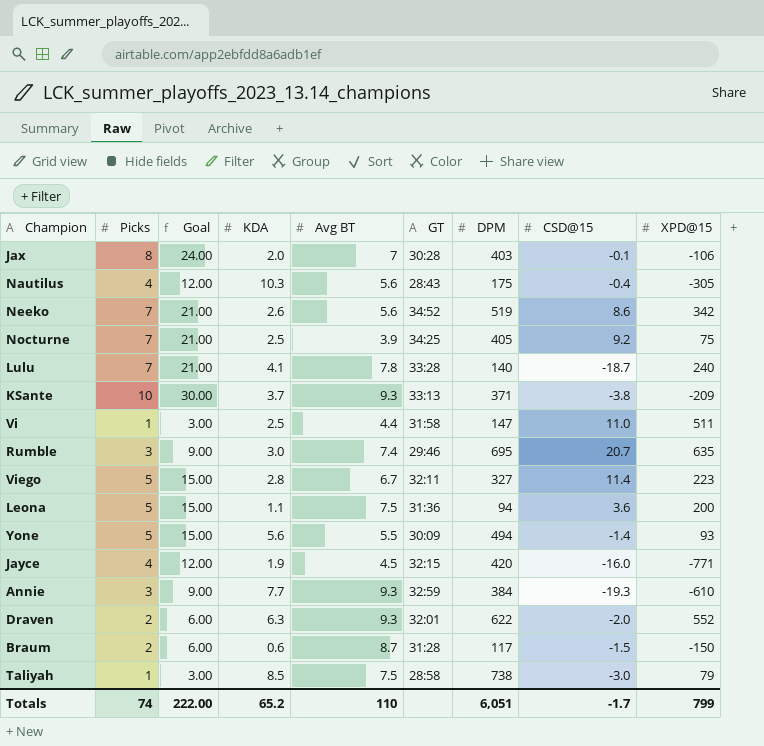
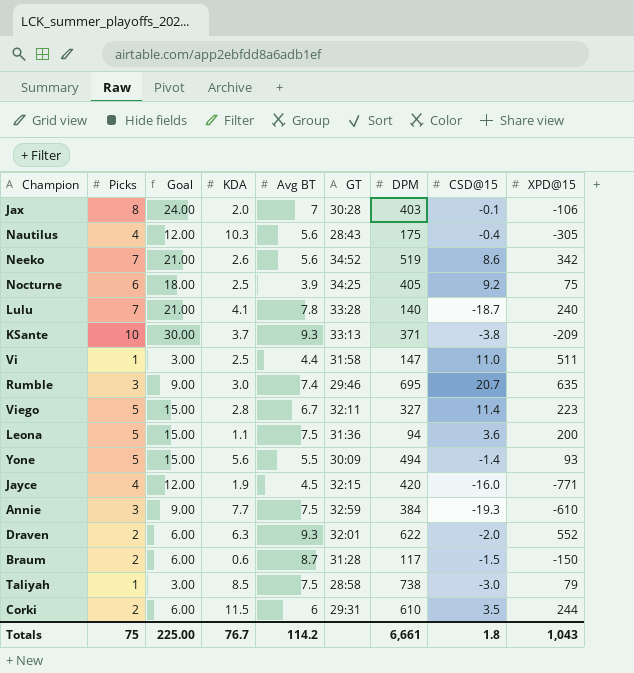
Nocturne | Picks: 7 -> 6
Nocturne | Goal: 21.00 -> 18.00
Annie | Avg BT: 9.3 -> 7.5
row Corki: none -> 2 | 6.00 | 11.5 | 6 | 29:31 | 610 | 3.5 | 244
Totals | Picks: 74 -> 75
Totals | Goal: 222.00 -> 225.00
Totals | KDA: 65.2 -> 76.7
Totals | Avg BT: 110 -> 114.2
Totals | DPM: 6,051 -> 6,661
Totals | CSD@15: -1.7 -> 1.8
Totals | XPD@15: 799 -> 1,043

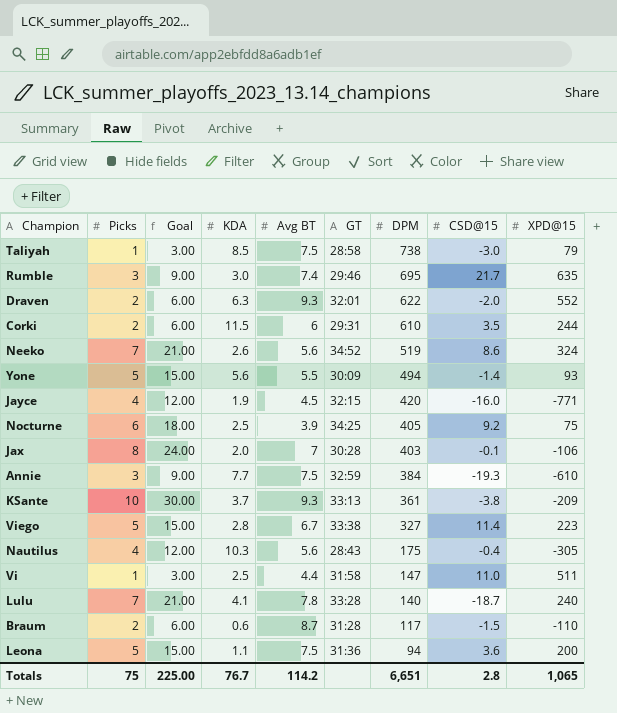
row order: none -> DPM descending
Rumble | CSD@15: 20.7 -> 21.7
Neeko | XPD@15: 342 -> 324
KSante | DPM: 371 -> 361
Viego | GT: 32:11 -> 33:38
Braum | XPD@15: -150 -> -110
Totals | DPM: 6,661 -> 6,651
Totals | CSD@15: 1.8 -> 2.8
Totals | XPD@15: 1,043 -> 1,065

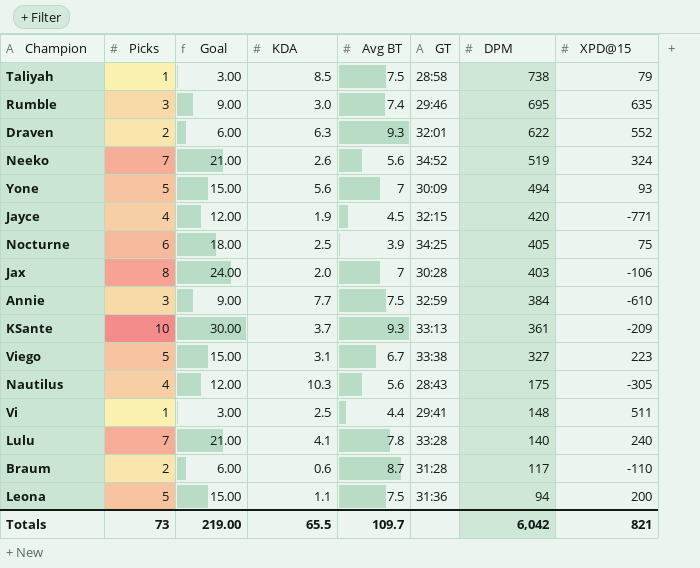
column CSD@15 | position: 8 -> none
row Corki: 2 | 6.00 | 11.5 | 6 | 29:31 | 610 | 3.5 | 244 -> none
Yone | Avg BT: 5.5 -> 7
Viego | KDA: 2.8 -> 3.1
Vi | GT: 31:58 -> 29:41
Vi | DPM: 147 -> 148
Totals | Picks: 75 -> 73
Totals | Goal: 225.00 -> 219.00
Totals | KDA: 76.7 -> 65.5
Totals | Avg BT: 114.2 -> 109.7
Totals | DPM: 6,651 -> 6,042
Totals | XPD@15: 1,065 -> 821

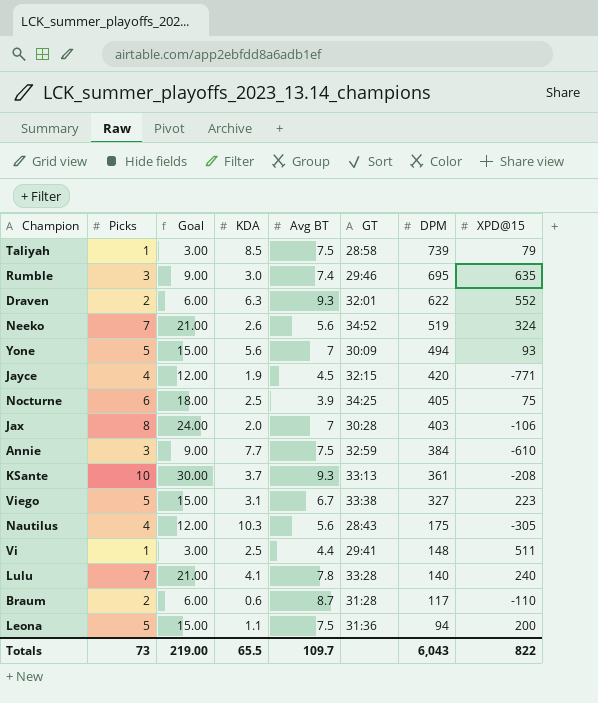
Taliyah | DPM: 738 -> 739
KSante | XPD@15: -209 -> -208
Totals | DPM: 6,042 -> 6,043
Totals | XPD@15: 821 -> 822

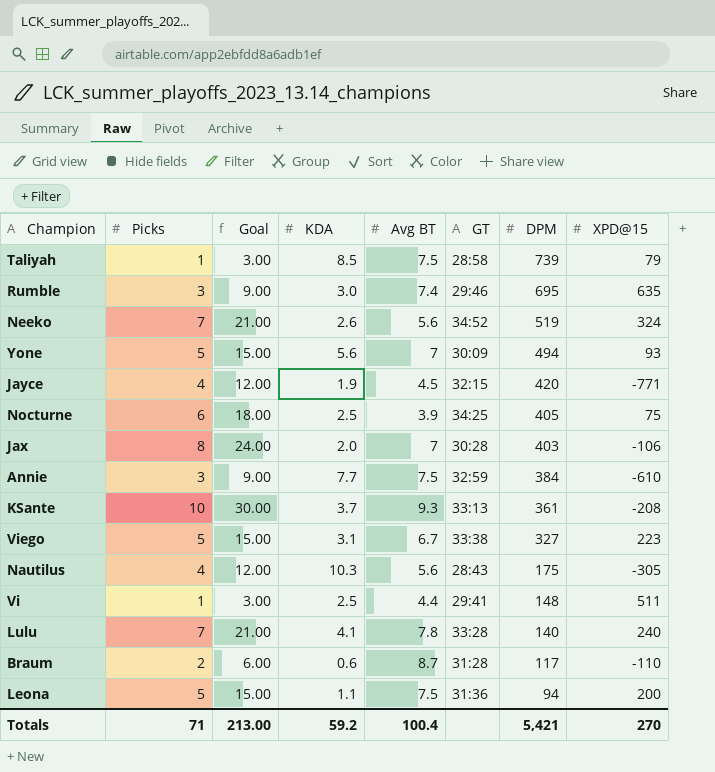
row Draven: 2 | 6.00 | 6.3 | 9.3 | 32:01 | 622 | 552 -> none
Totals | Picks: 73 -> 71
Totals | Goal: 219.00 -> 213.00
Totals | KDA: 65.5 -> 59.2
Totals | Avg BT: 109.7 -> 100.4
Totals | DPM: 6,043 -> 5,421
Totals | XPD@15: 822 -> 270

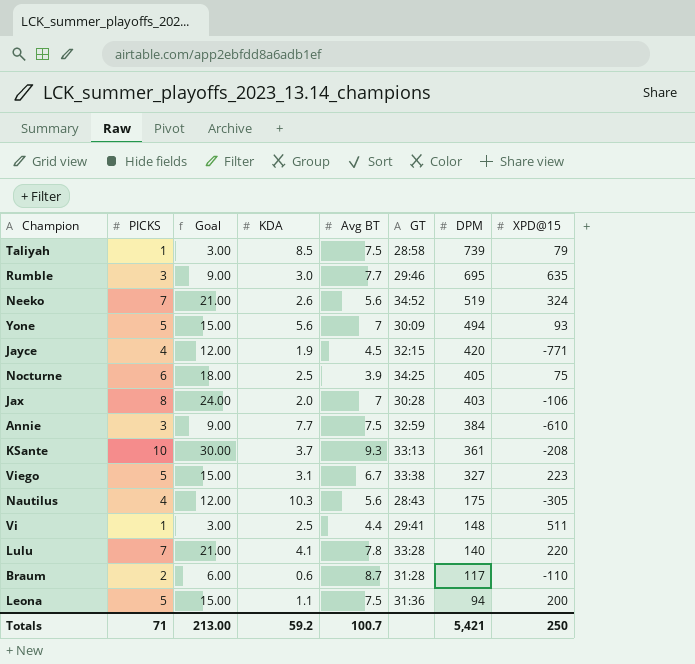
column name: Picks -> PICKS
Rumble | Avg BT: 7.4 -> 7.7
Lulu | XPD@15: 240 -> 220
Totals | Avg BT: 100.4 -> 100.7
Totals | XPD@15: 270 -> 250

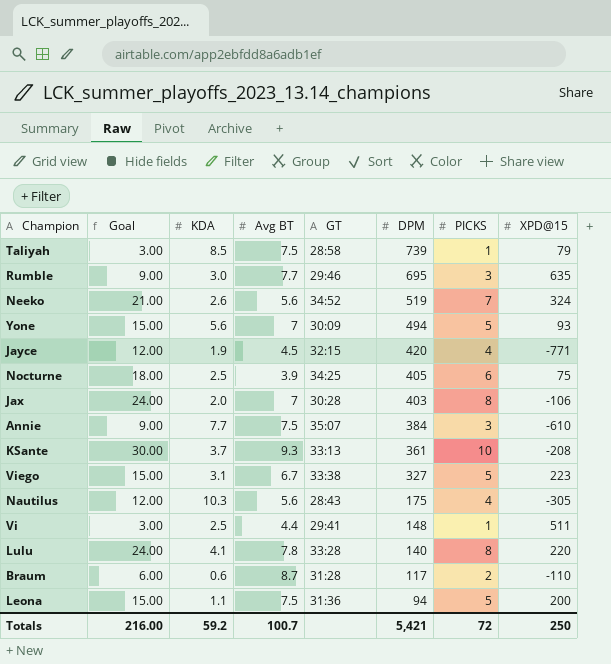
column PICKS | position: 2 -> 7
Annie | GT: 32:59 -> 35:07
Lulu | Goal: 21.00 -> 24.00
Lulu | PICKS: 7 -> 8
Totals | Goal: 213.00 -> 216.00
Totals | PICKS: 71 -> 72

